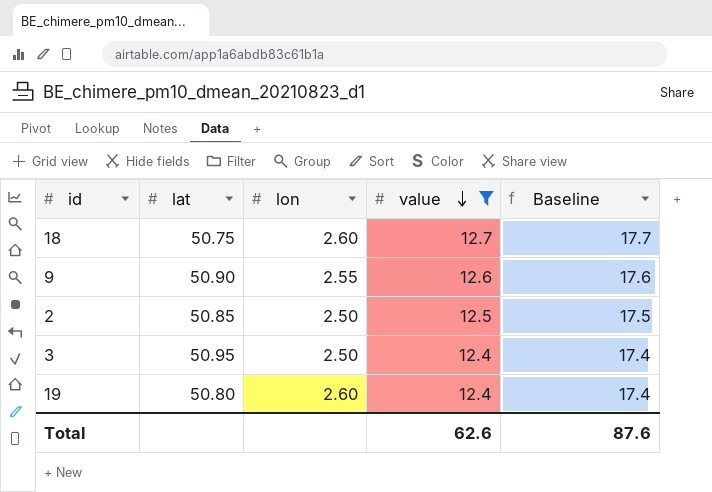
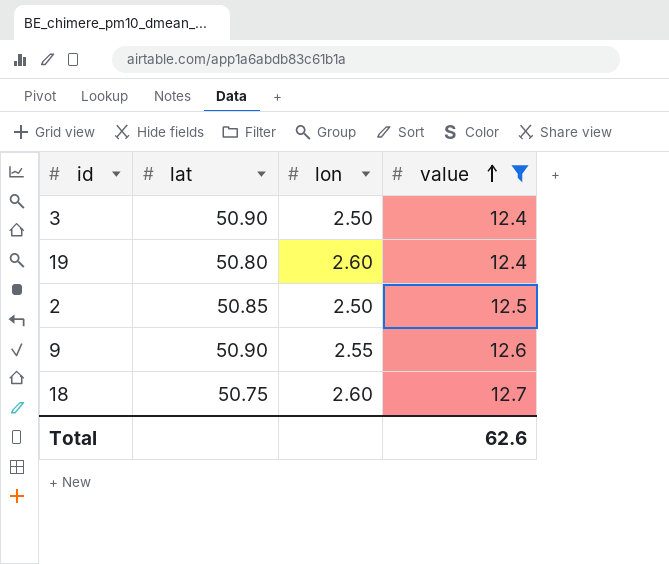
row order: value descending -> value ascending
column Baseline | formula: [value] + 5 -> none
3 | lat: 50.95 -> 50.90

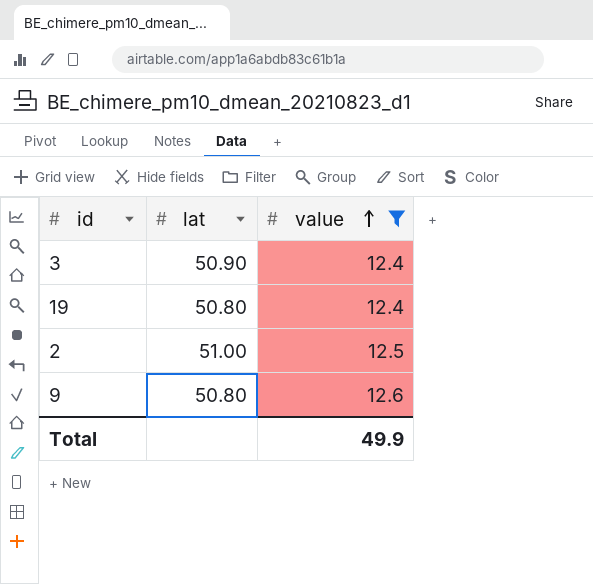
column lon | position: 3 -> none
row 18: 50.75 | 2.60 | 12.7 -> none
2 | lat: 50.85 -> 51.00
9 | lat: 50.90 -> 50.80
Total | value: 62.6 -> 49.9

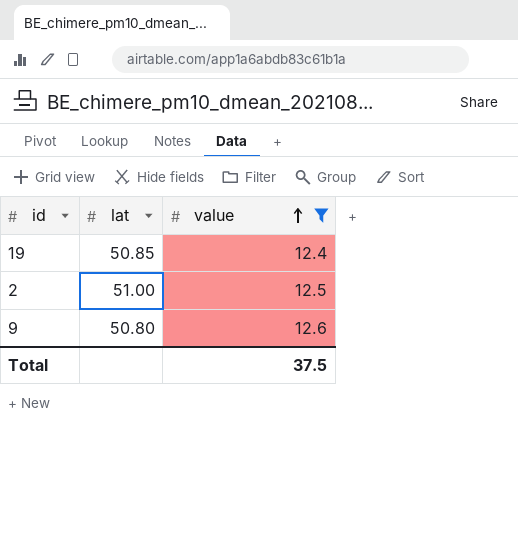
row 3: 50.90 | 12.4 -> none
19 | lat: 50.80 -> 50.85
Total | value: 49.9 -> 37.5

